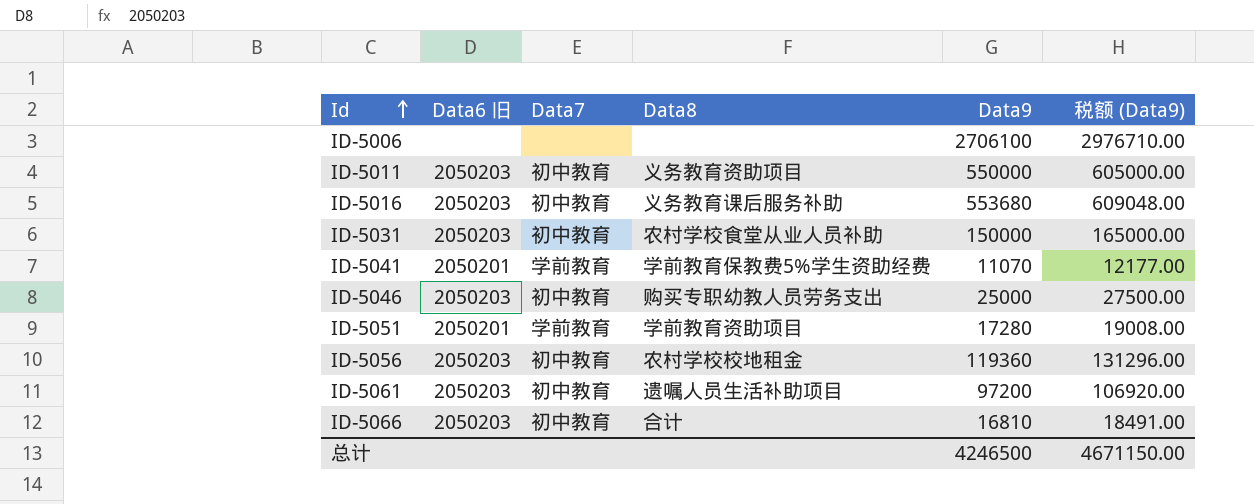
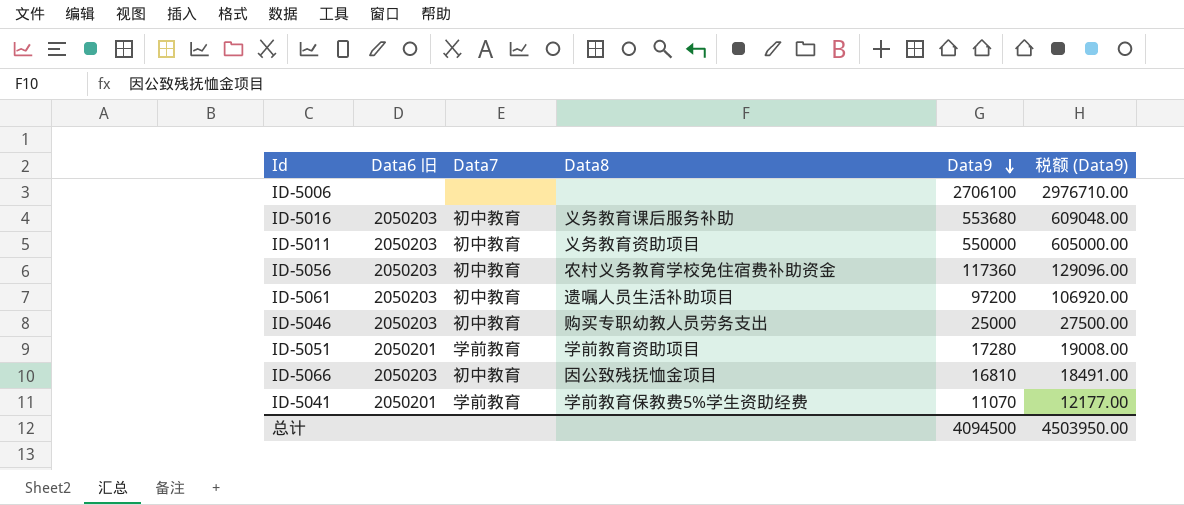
row order: Id ascending -> Data9 descending
row ID-5031: 2050203 | 初中教育 | 农村学校食堂从业人员补助 | 150000 | 165000.00 -> none
ID-5056 | Data8: 农村学校校地租金 -> 农村义务教育学校免住宿费补助资金
ID-5056 | Data9: 119360 -> 117360
ID-5056 | 税额 (Data9): 131296.00 -> 129096.00
ID-5066 | Data8: 合计 -> 因公致残抚恤金项目
总计 | Data9: 4246500 -> 4094500
总计 | 税额 (Data9): 4671150.00 -> 4503950.00

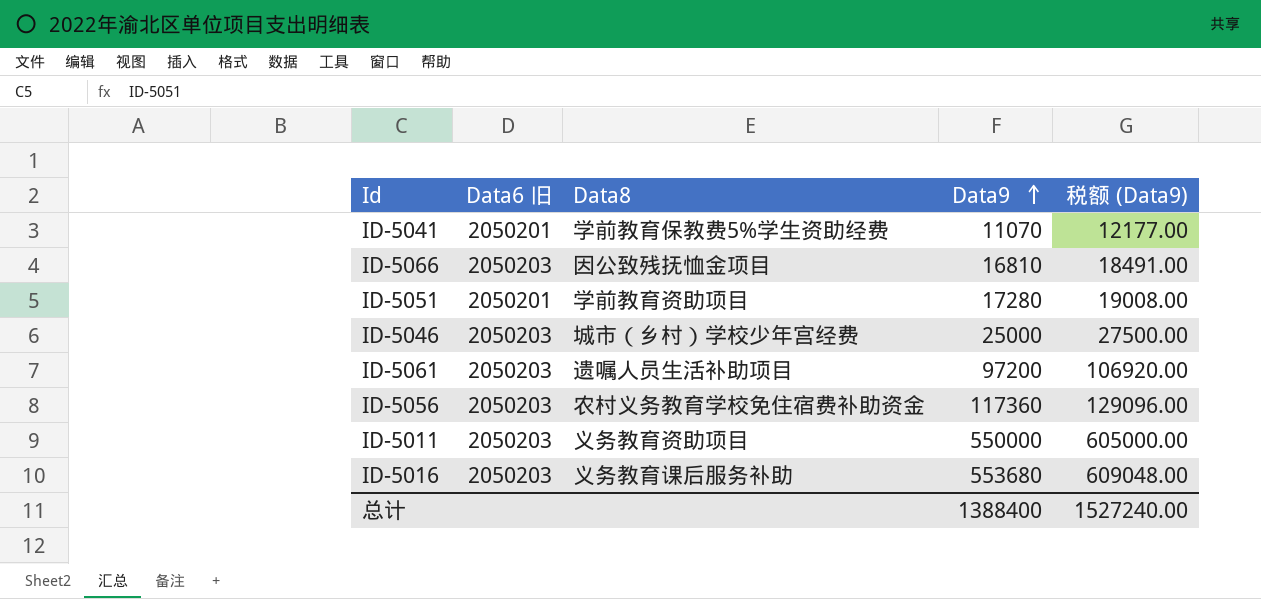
row order: Data9 descending -> Data9 ascending
column Data7 | position: 3 -> none
row ID-5006: none | none | none | 2706100 | 2976710.00 -> none
ID-5046 | Data8: 购买专职幼教人员劳务支出 -> 城市（乡村）学校少年宫经费
总计 | Data9: 4094500 -> 1388400
总计 | 税额 (Data9): 4503950.00 -> 1527240.00

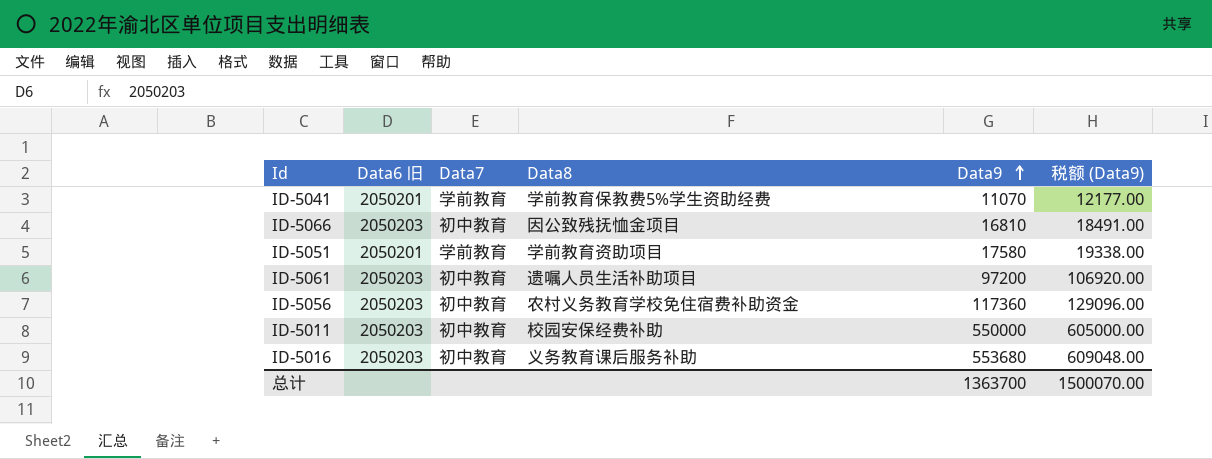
column Data7 | position: none -> 3
row ID-5046: 2050203 | 城市（乡村）学校少年宫经费 | 25000 | 27500.00 -> none
ID-5051 | Data9: 17280 -> 17580
ID-5051 | 税额 (Data9): 19008.00 -> 19338.00
ID-5011 | Data8: 义务教育资助项目 -> 校园安保经费补助
总计 | Data9: 1388400 -> 1363700
总计 | 税额 (Data9): 1527240.00 -> 1500070.00

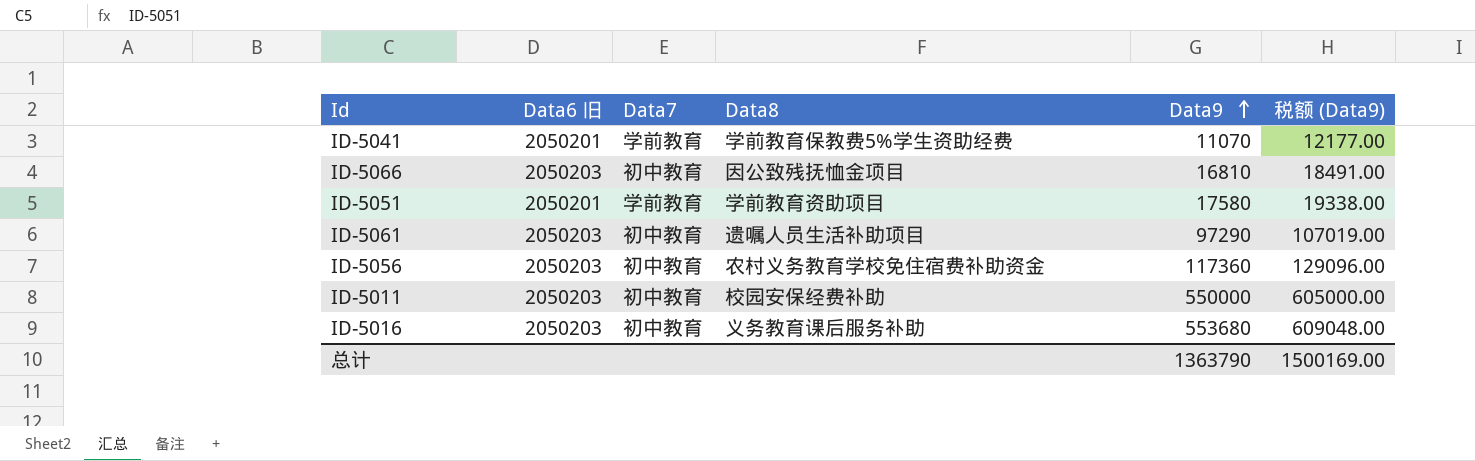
ID-5061 | Data9: 97200 -> 97290
ID-5061 | 税额 (Data9): 106920.00 -> 107019.00
总计 | Data9: 1363700 -> 1363790
总计 | 税额 (Data9): 1500070.00 -> 1500169.00

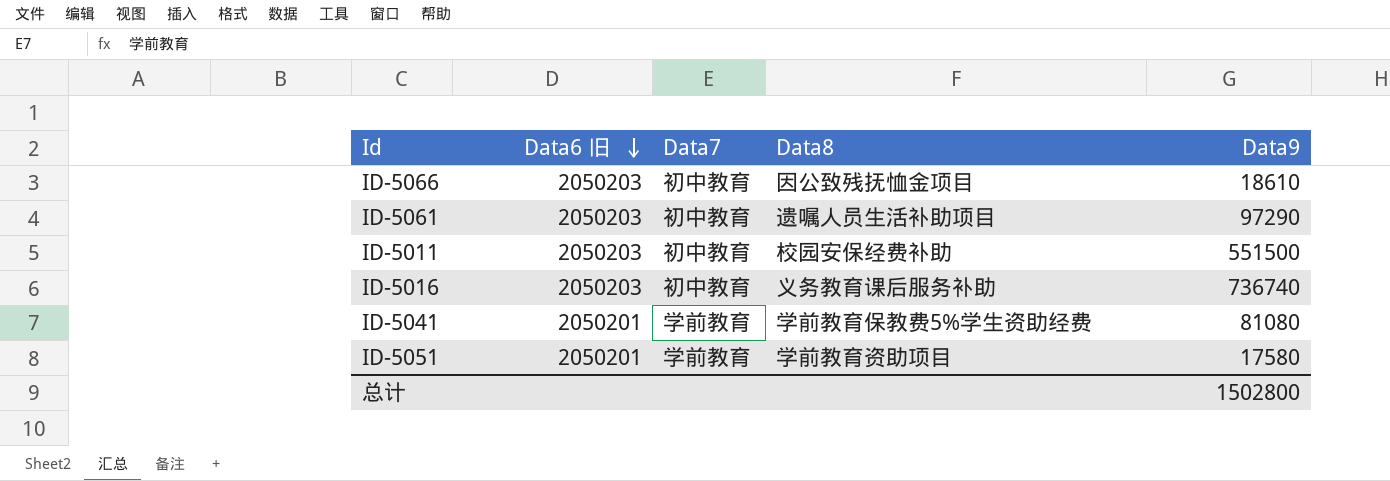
row order: Data9 ascending -> Data6 旧 descending
column 税额 (Data9) | formula: [Data9] * 1.1 -> none
row ID-5056: 2050203 | 初中教育 | 农村义务教育学校免住宿费补助资金 | 117360 | 129096.00 -> none
ID-5066 | Data9: 16810 -> 18610
ID-5011 | Data9: 550000 -> 551500
ID-5016 | Data9: 553680 -> 736740
ID-5041 | Data9: 11070 -> 81080
总计 | Data9: 1363790 -> 1502800

